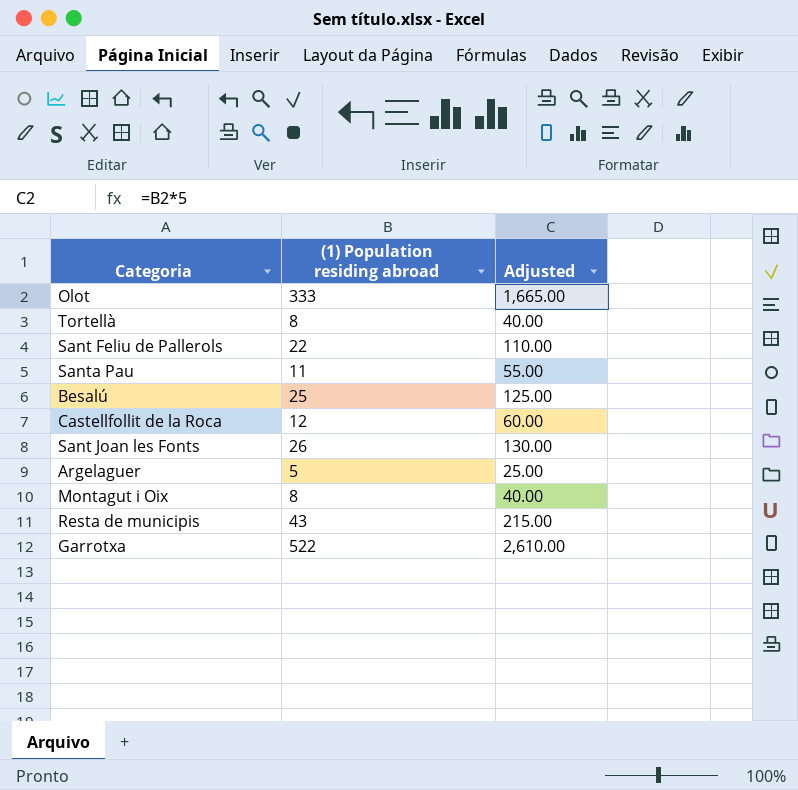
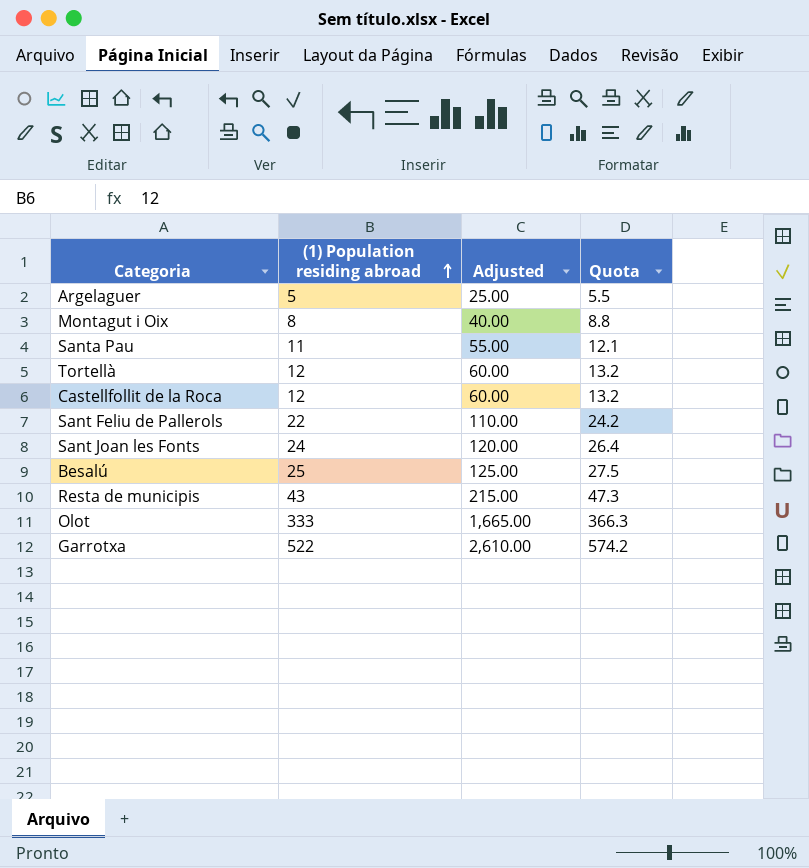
row order: none -> (1) Population residing abroad ascending
column Quota | formula: none -> [(1) Population residing abroad] * 1.1
Tortellà | (1) Population residing abroad: 8 -> 12
Tortellà | Adjusted: 40.00 -> 60.00
Sant Joan les Fonts | (1) Population residing abroad: 26 -> 24
Sant Joan les Fonts | Adjusted: 130.00 -> 120.00

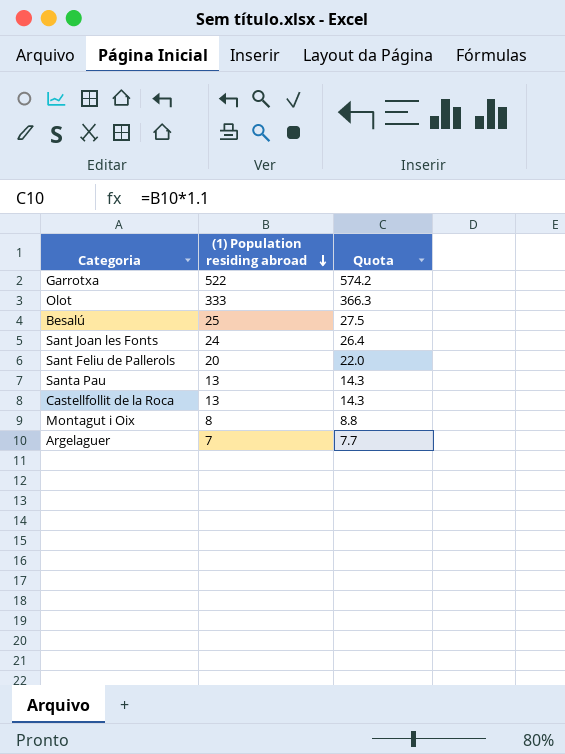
row order: (1) Population residing abroad ascending -> (1) Population residing abroad descending
column Adjusted | formula: [(1) Population residing abroad] * 5 -> none
row Tortellà: 12 | 60.00 | 13.2 -> none
row Resta de municipis: 43 | 215.00 | 47.3 -> none
Sant Feliu de Pallerols | (1) Population residing abroad: 22 -> 20
Sant Feliu de Pallerols | Quota: 24.2 -> 22.0
Santa Pau | (1) Population residing abroad: 11 -> 13
Santa Pau | Quota: 12.1 -> 14.3
Castellfollit de la Roca | (1) Population residing abroad: 12 -> 13
Castellfollit de la Roca | Quota: 13.2 -> 14.3
Argelaguer | (1) Population residing abroad: 5 -> 7
Argelaguer | Quota: 5.5 -> 7.7

